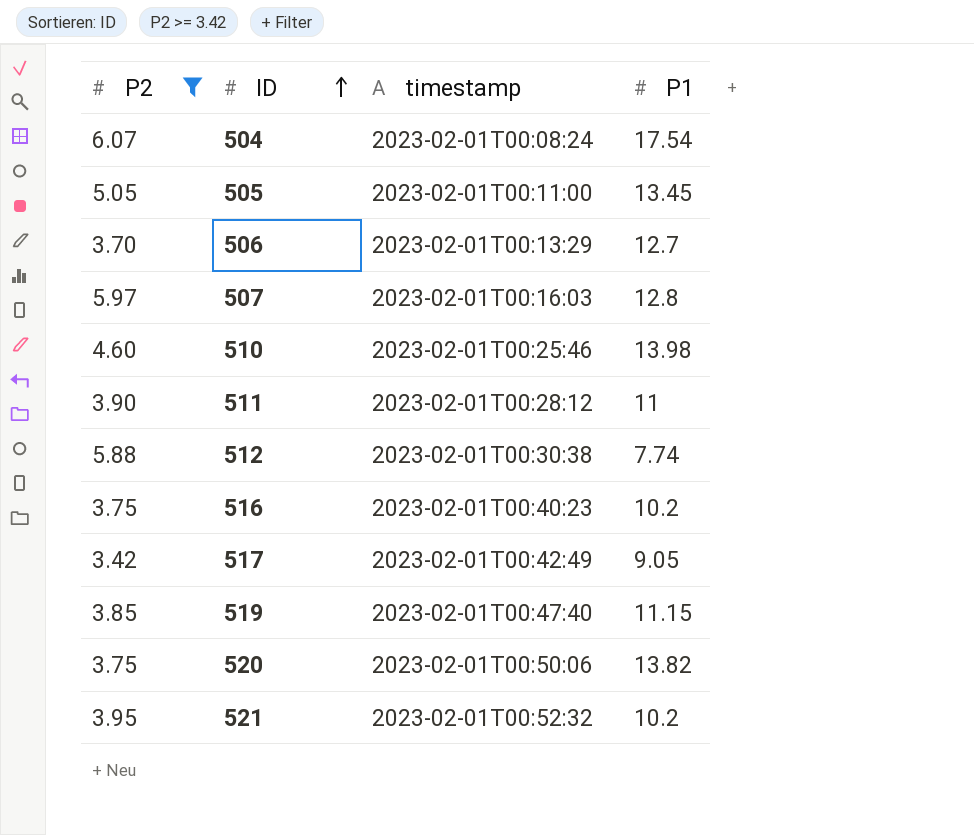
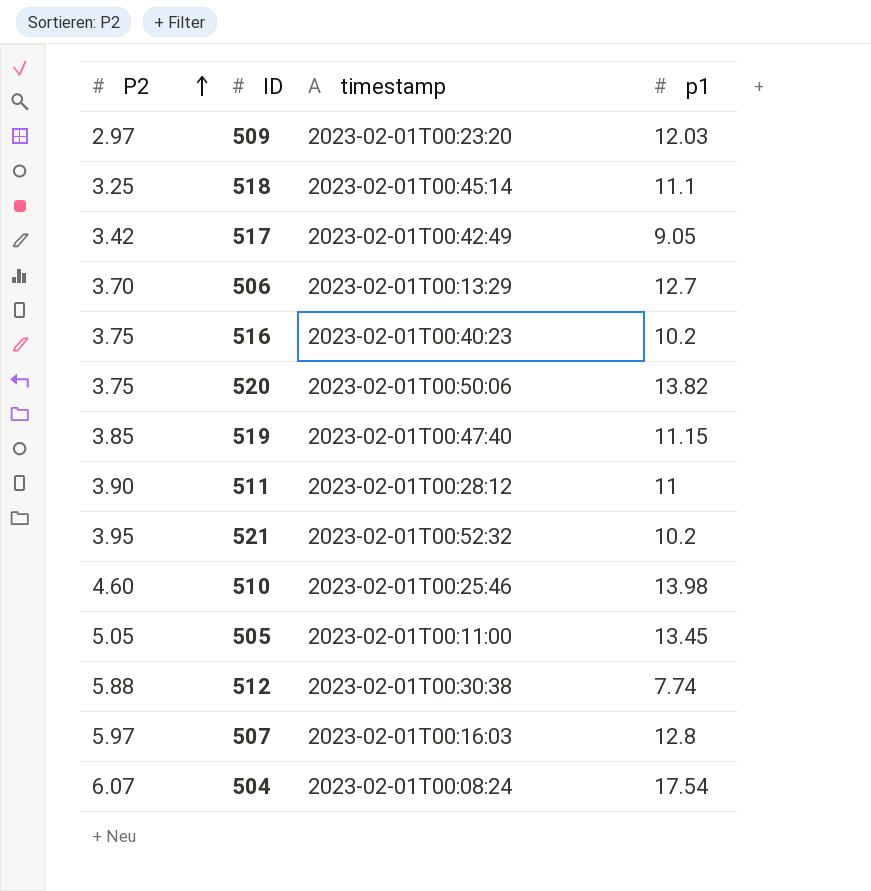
filter: P2 >= 3.42 -> none
row order: ID ascending -> P2 ascending
column name: P1 -> p1

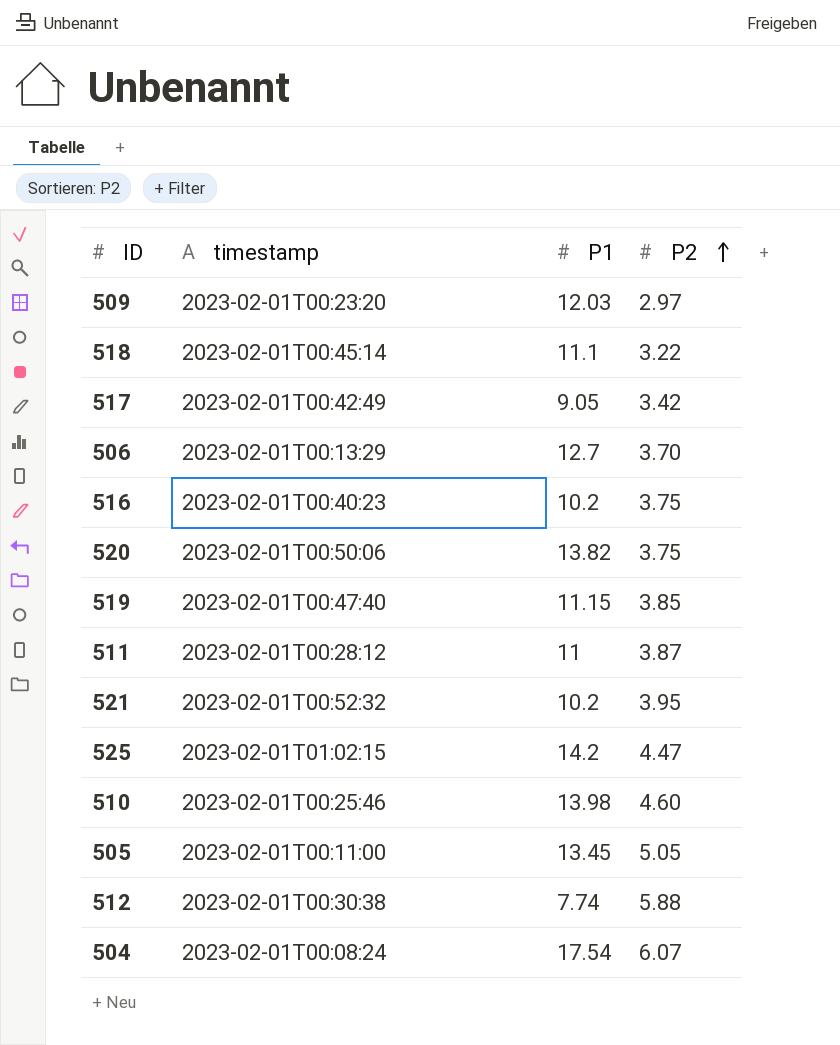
column name: p1 -> P1
column P2 | position: 1 -> 4
row 507: 5.97 | 2023-02-01T00:16:03 | 12.8 -> none
518 | P2: 3.25 -> 3.22
511 | P2: 3.90 -> 3.87
row 525: none -> 2023-02-01T01:02:15 | 14.2 | 4.47

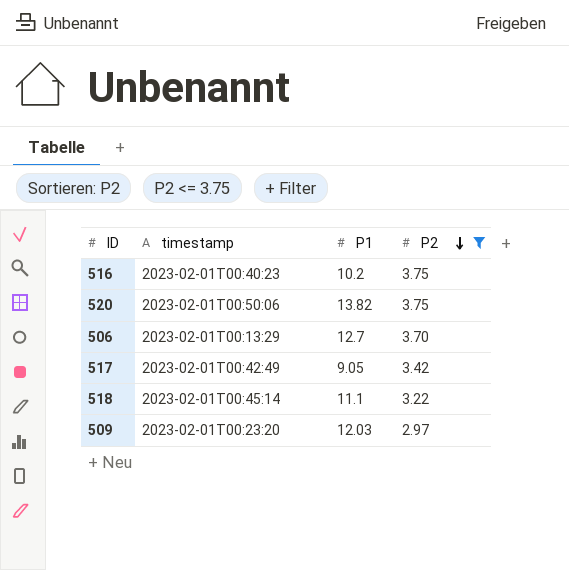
filter: none -> P2 <= 3.75
row order: P2 ascending -> P2 descending

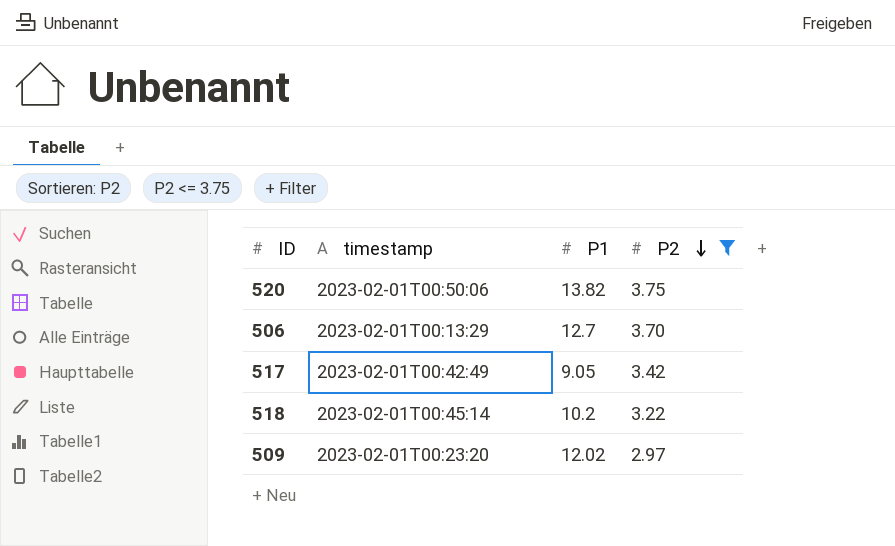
row 516: 2023-02-01T00:40:23 | 10.2 | 3.75 -> none
518 | P1: 11.1 -> 10.2
509 | P1: 12.03 -> 12.02

